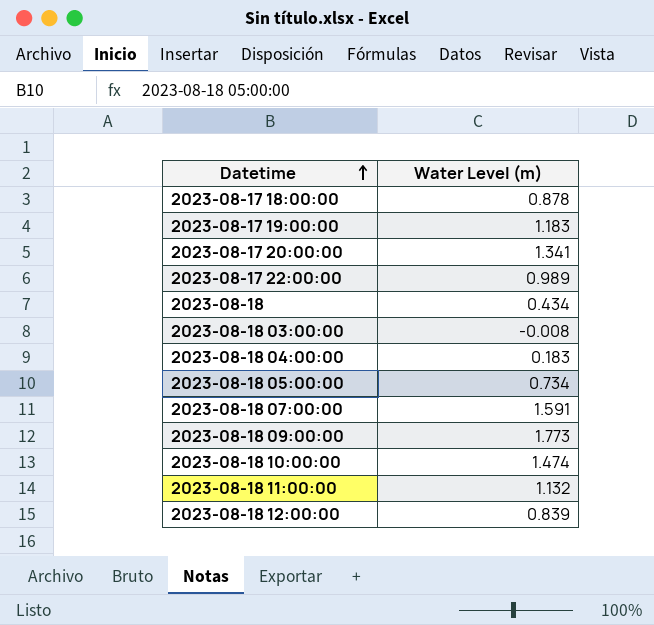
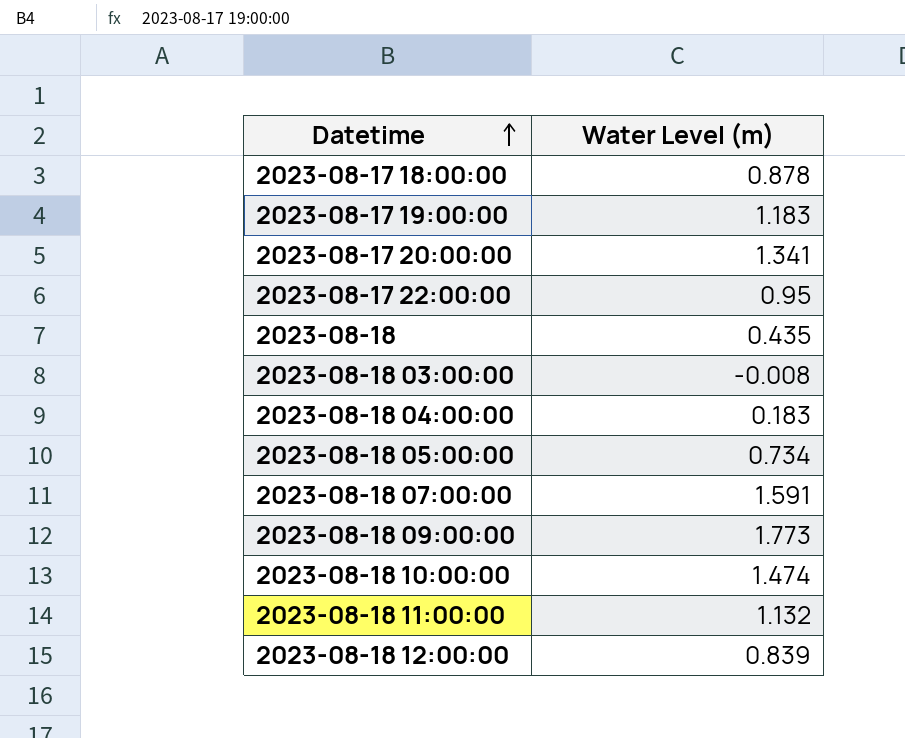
2023-08-17 22:00:00 | Water Level (m): 0.989 -> 0.95
2023-08-18 | Water Level (m): 0.434 -> 0.435

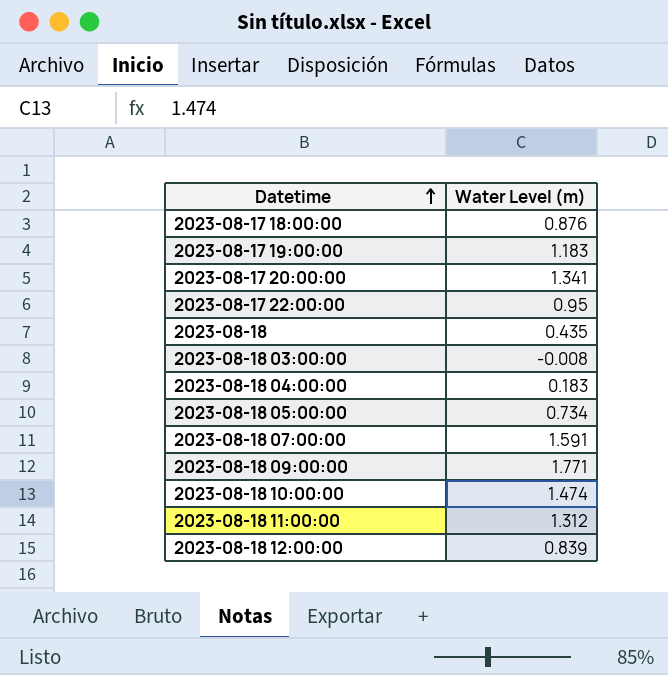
2023-08-17 18:00:00 | Water Level (m): 0.878 -> 0.876
2023-08-18 09:00:00 | Water Level (m): 1.773 -> 1.771
2023-08-18 11:00:00 | Water Level (m): 1.132 -> 1.312

